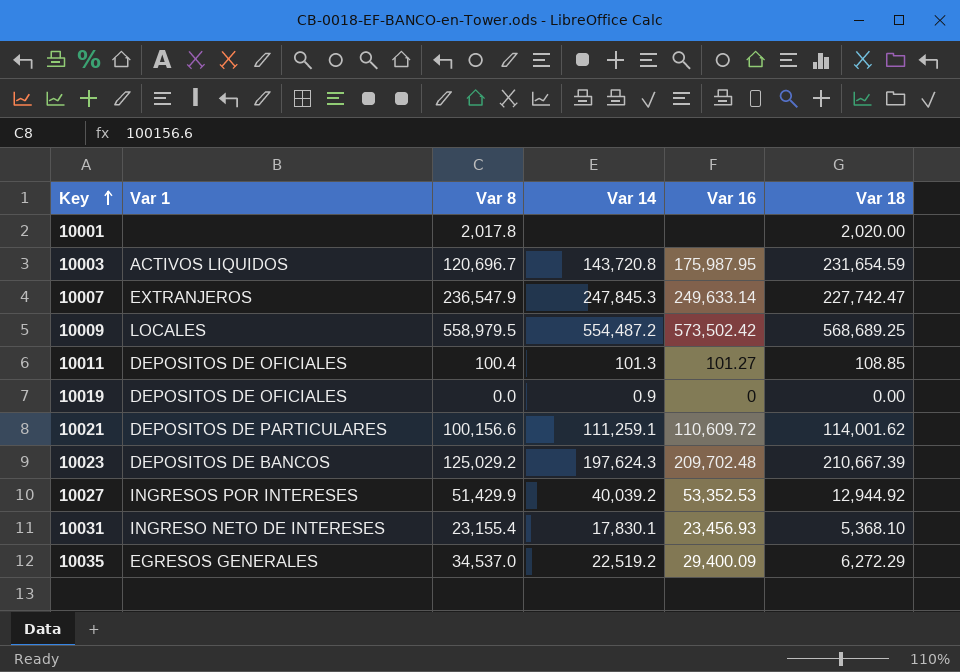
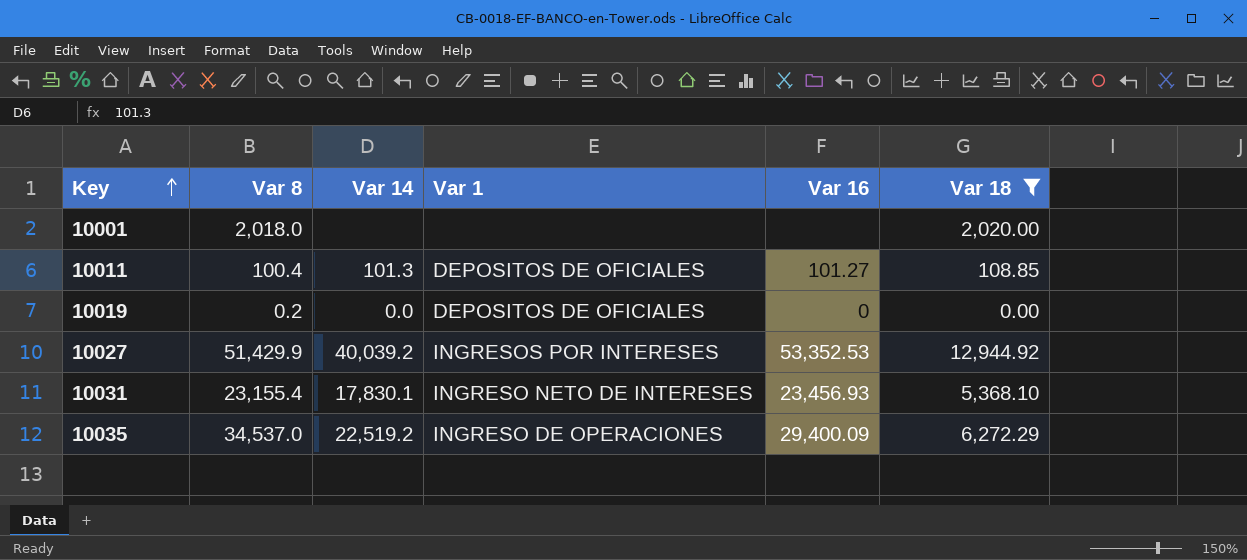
filter: none -> Var 18 <= 12,944.92
column Var 1 | position: 2 -> 4
10001 | Var 8: 2,017.8 -> 2,018.0
10019 | Var 8: 0.0 -> 0.2
10019 | Var 14: 0.9 -> 0.0
10035 | Var 1: EGRESOS GENERALES -> INGRESO DE OPERACIONES

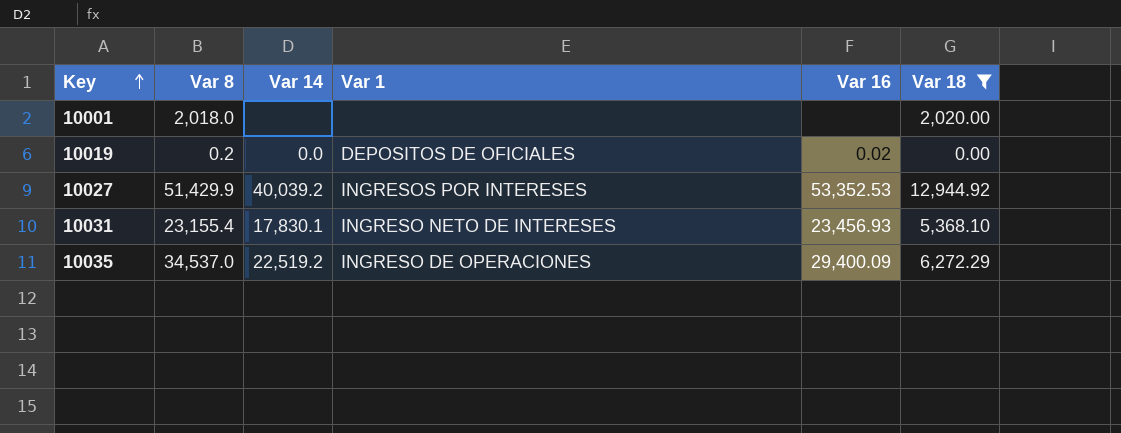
row 10011: 100.4 | 101.3 | DEPOSITOS DE OFICIALES | 101.27 | 108.85 -> none
10019 | Var 16: 0 -> 0.02

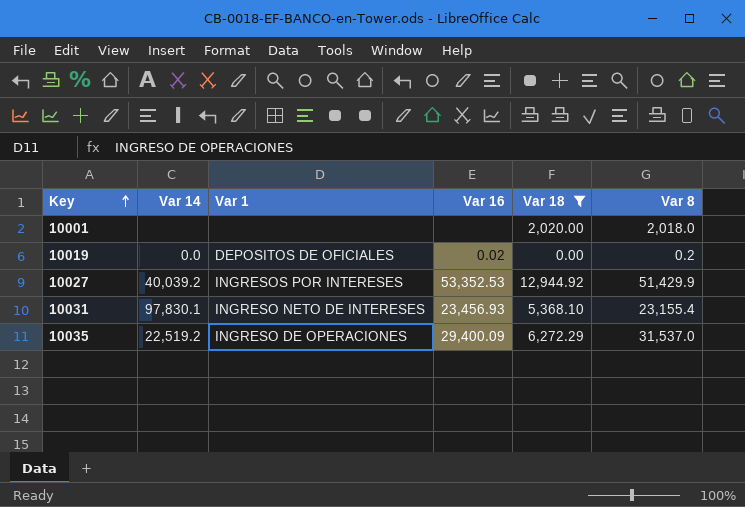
column Var 8 | position: 2 -> 6
10031 | Var 14: 17,830.1 -> 97,830.1
10035 | Var 8: 34,537.0 -> 31,537.0

